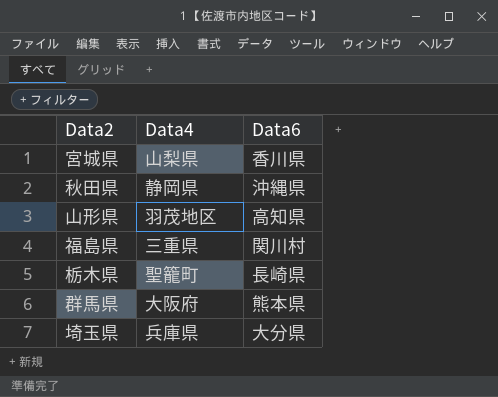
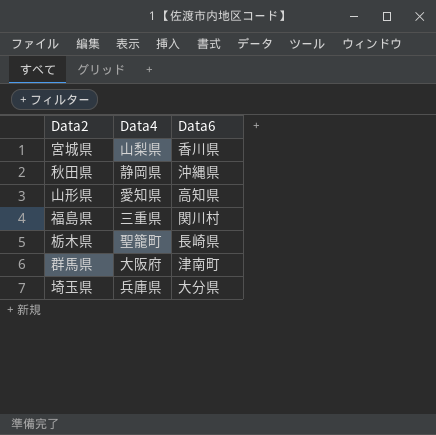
山形県 | Data4: 羽茂地区 -> 愛知県
群馬県 | Data6: 熊本県 -> 津南町

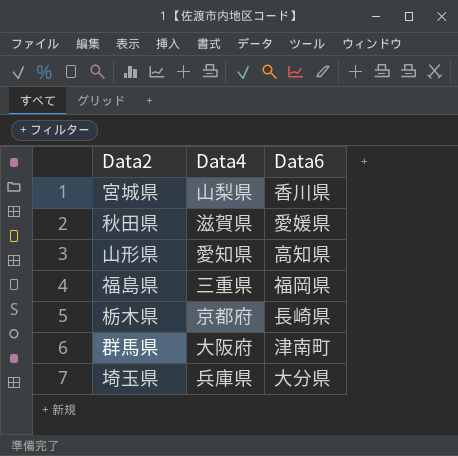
秋田県 | Data4: 静岡県 -> 滋賀県
秋田県 | Data6: 沖縄県 -> 愛媛県
福島県 | Data6: 関川村 -> 福岡県
栃木県 | Data4: 聖籠町 -> 京都府

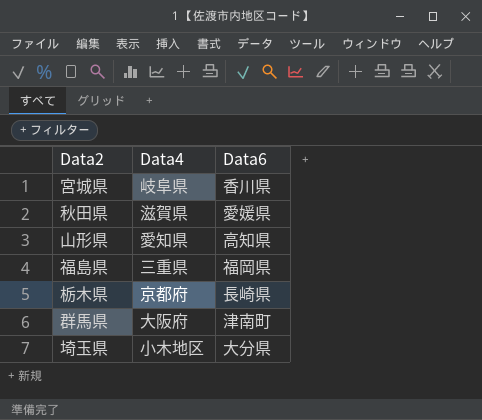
宮城県 | Data4: 山梨県 -> 岐阜県
埼玉県 | Data4: 兵庫県 -> 小木地区

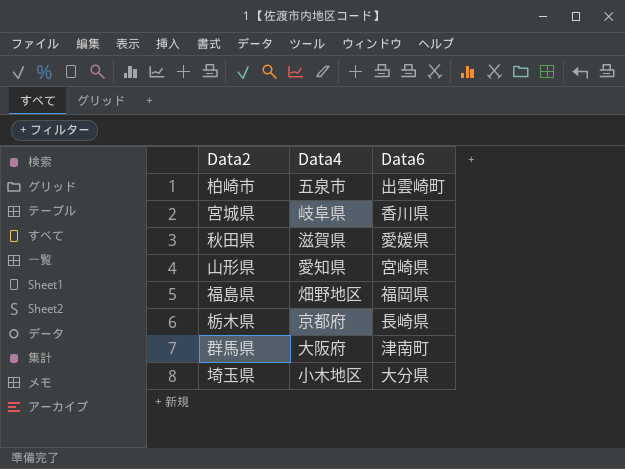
row 柏崎市: none -> 五泉市 | 出雲崎町
山形県 | Data6: 高知県 -> 宮崎県
福島県 | Data4: 三重県 -> 畑野地区

